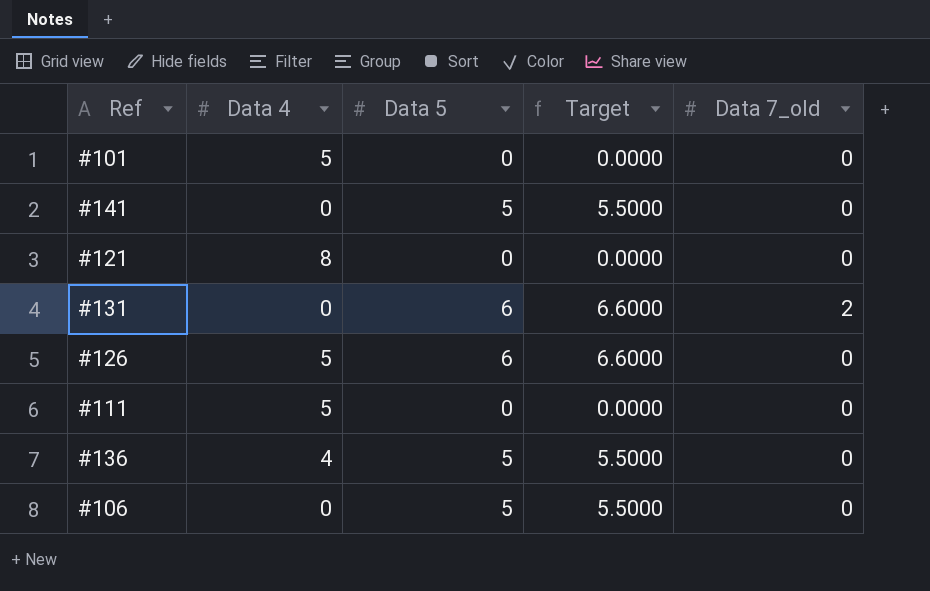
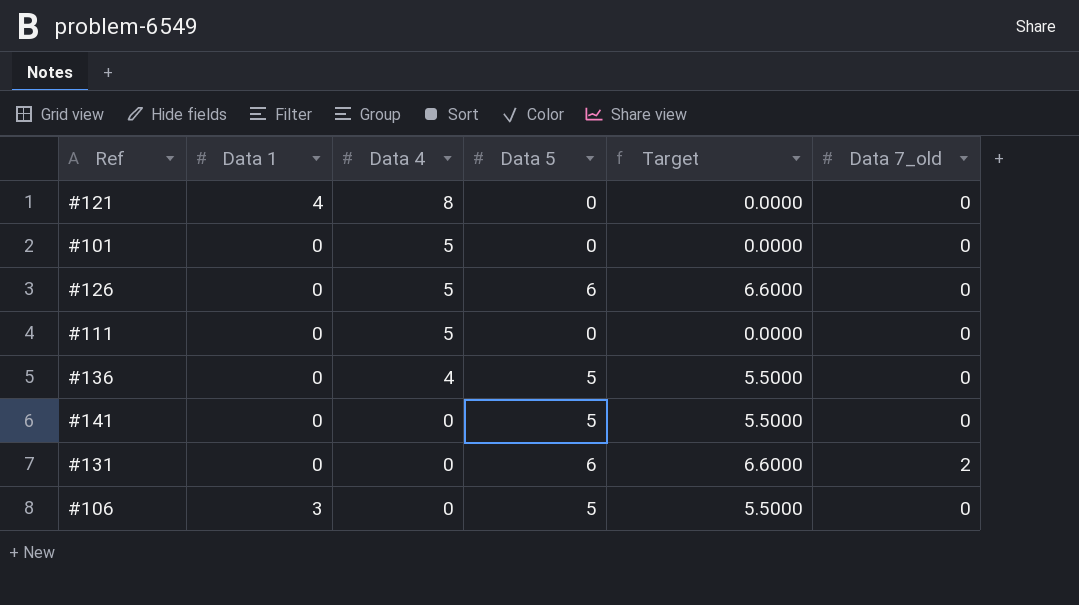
row order: none -> Data 4 descending
column Data 1 | position: none -> 2

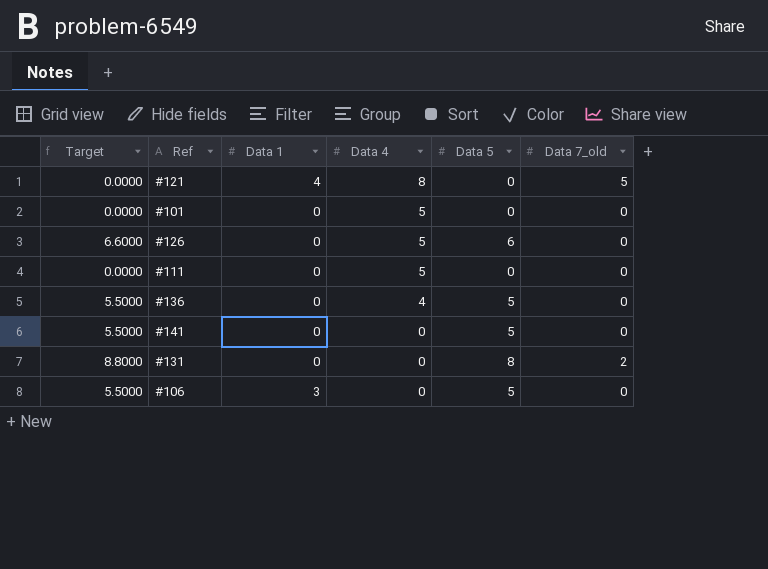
column Target | position: 5 -> 1
#121 | Data 7_old: 0 -> 5
#131 | Target: 6.6000 -> 8.8000
#131 | Data 5: 6 -> 8

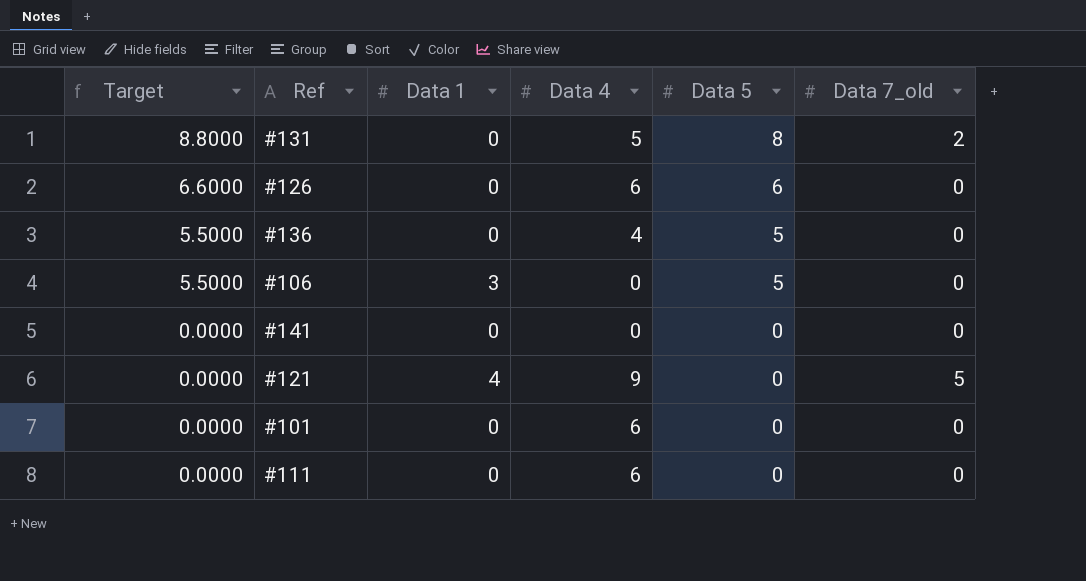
row order: Data 4 descending -> Target descending
#131 | Data 4: 0 -> 5
#126 | Data 4: 5 -> 6
#141 | Target: 5.5000 -> 0.0000
#141 | Data 5: 5 -> 0
#121 | Data 4: 8 -> 9
#101 | Data 4: 5 -> 6
#111 | Data 4: 5 -> 6

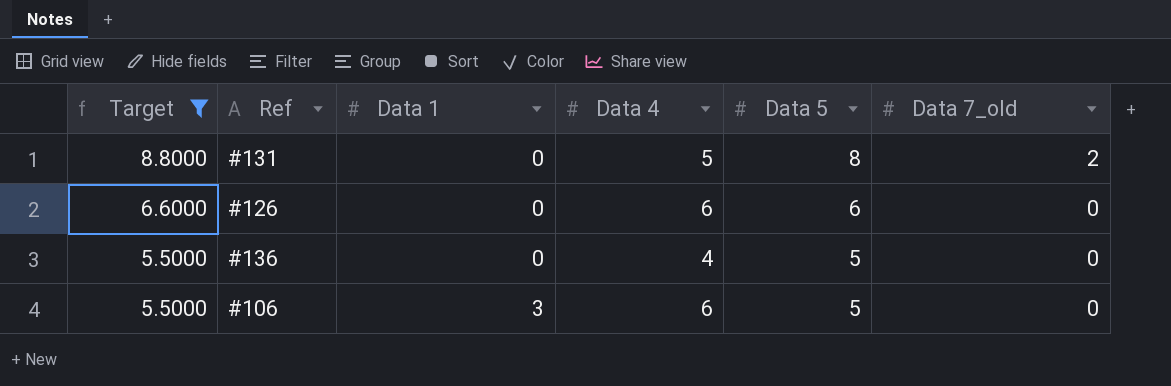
filter: none -> Target != 0.0000
#106 | Data 4: 0 -> 6

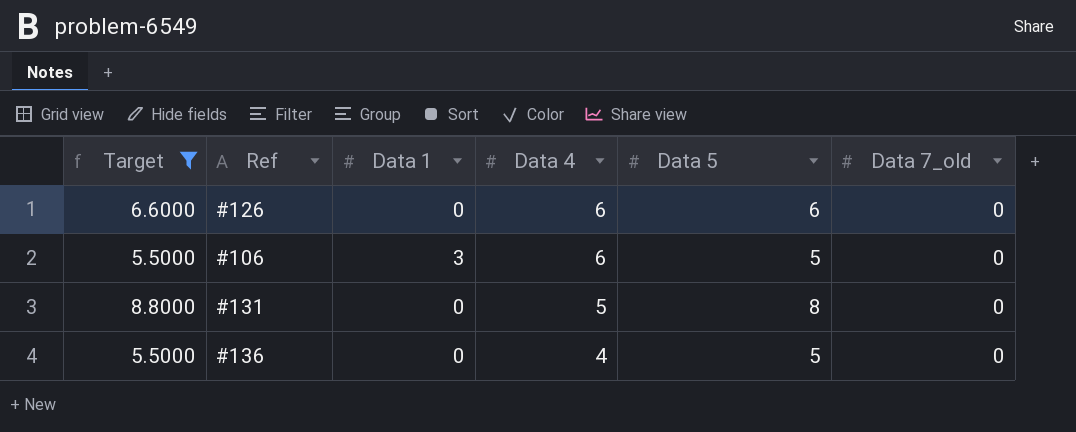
row order: Target descending -> Data 4 descending
#131 | Data 7_old: 2 -> 0

